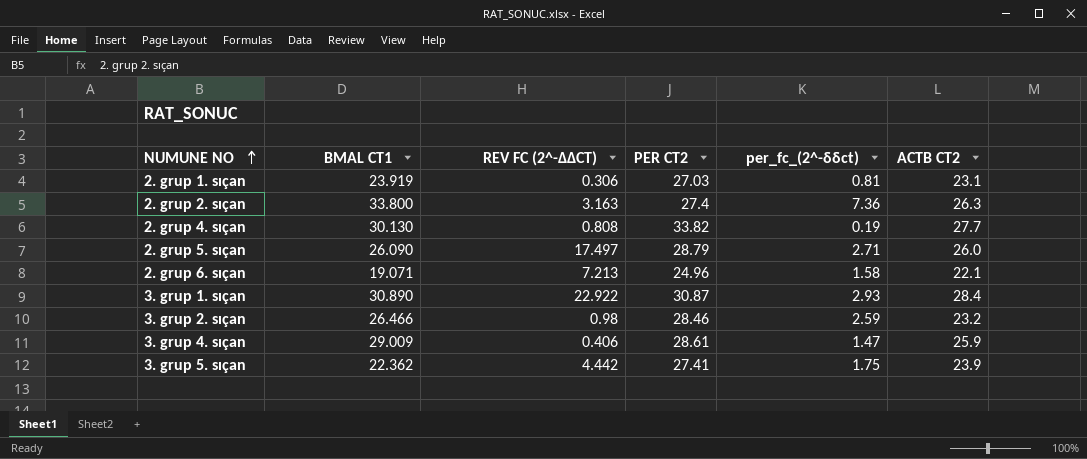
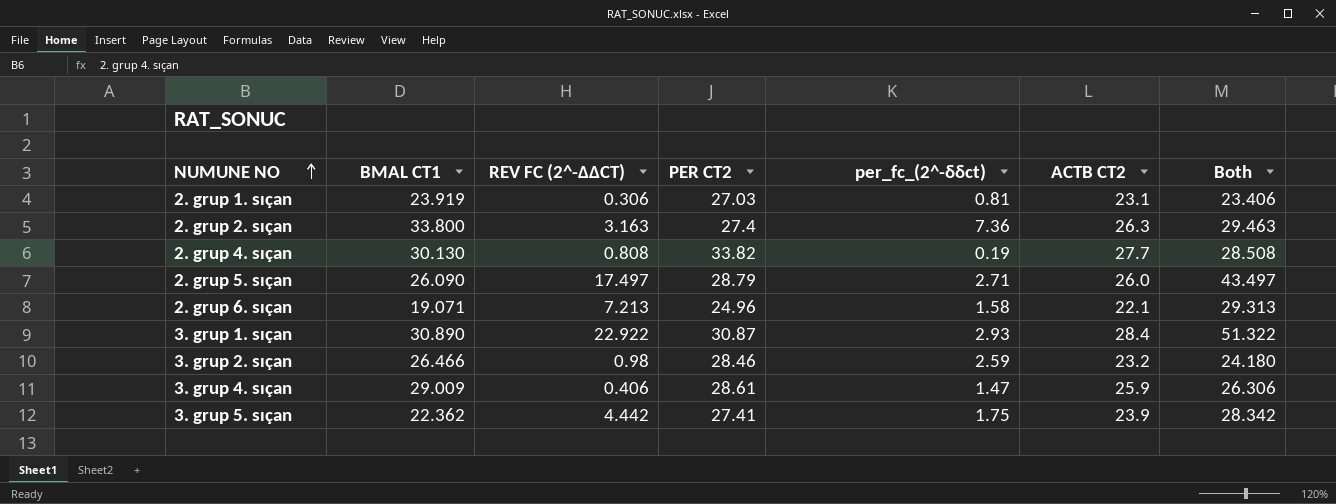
column Both | formula: none -> [REV FC (2^-ΔΔCT)] + [ACTB CT2]

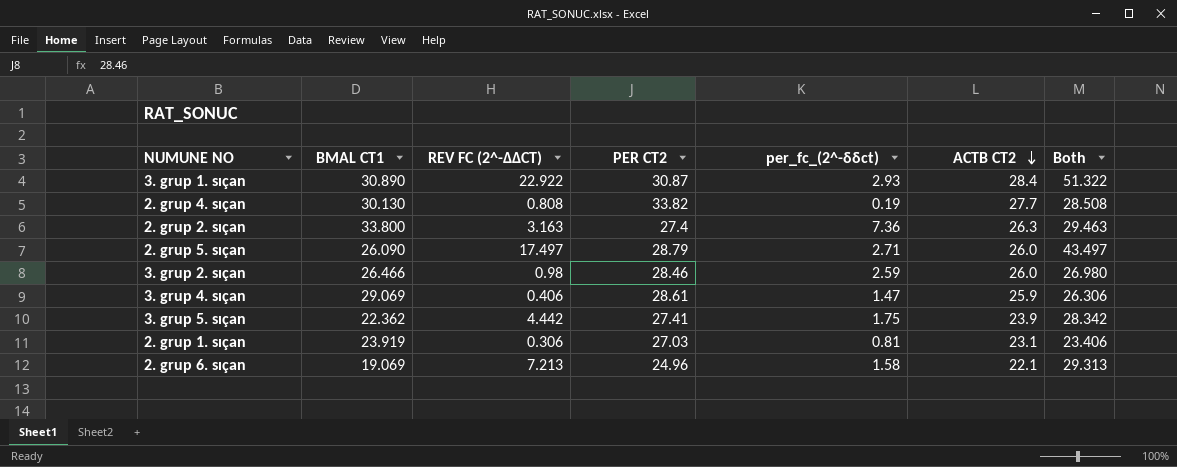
row order: NUMUNE NO ascending -> ACTB CT2 descending
3. grup 2. sıçan | ACTB CT2: 23.2 -> 26.0
3. grup 2. sıçan | Both: 24.180 -> 26.980
3. grup 4. sıçan | BMAL CT1: 29.009 -> 29.069
2. grup 6. sıçan | BMAL CT1: 19.071 -> 19.069

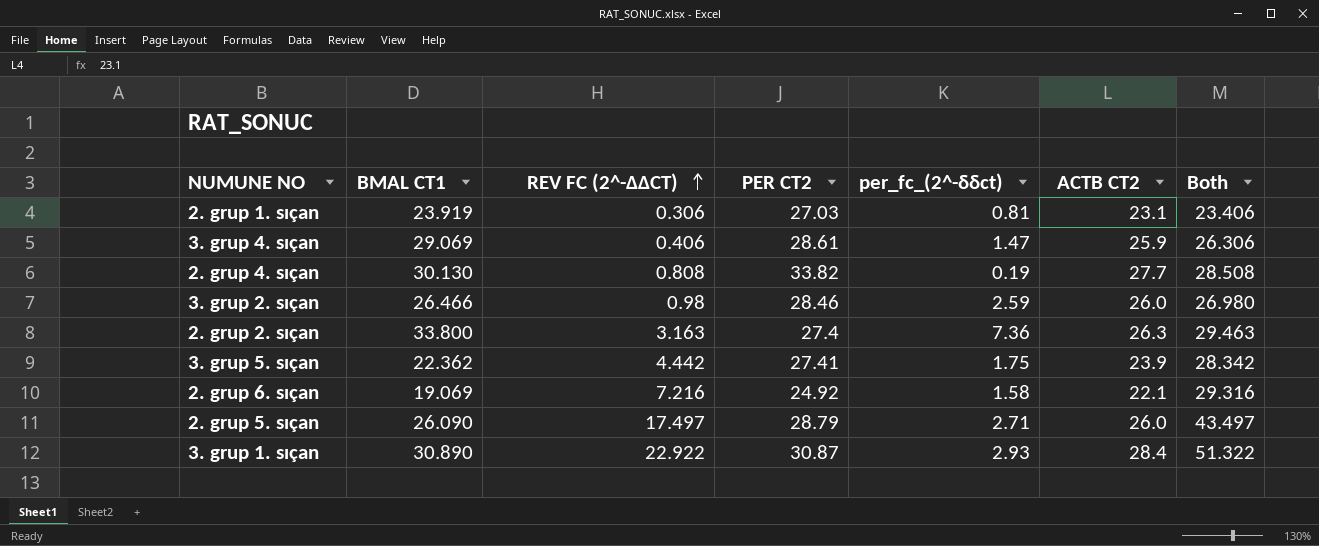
row order: ACTB CT2 descending -> REV FC (2^-ΔΔCT) ascending
2. grup 6. sıçan | REV FC (2^-ΔΔCT): 7.213 -> 7.216
2. grup 6. sıçan | PER CT2: 24.96 -> 24.92
2. grup 6. sıçan | Both: 29.313 -> 29.316

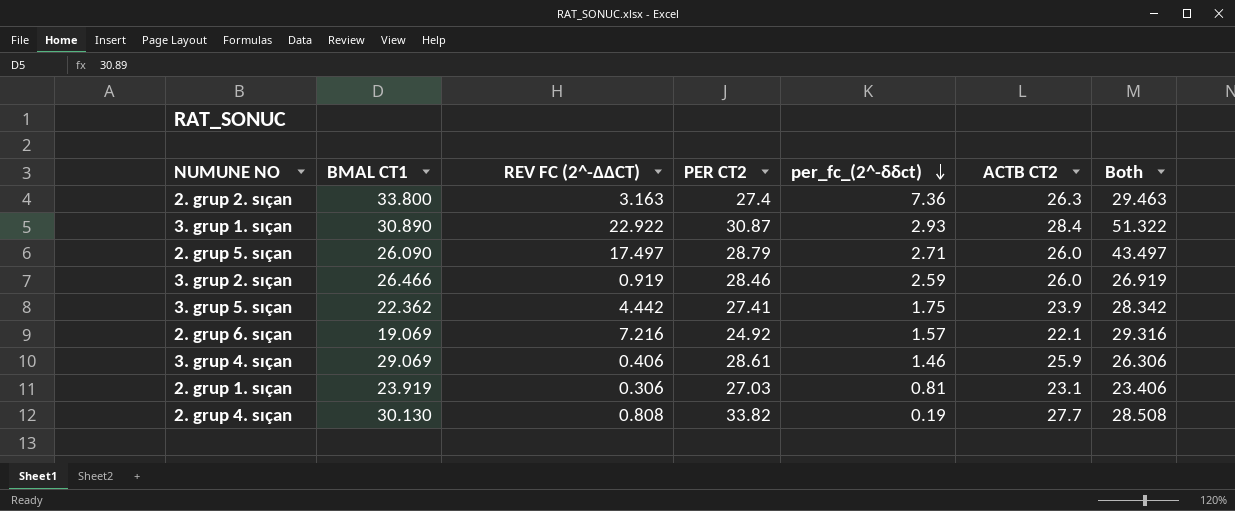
row order: REV FC (2^-ΔΔCT) ascending -> per_fc_(2^-δδct) descending
3. grup 2. sıçan | REV FC (2^-ΔΔCT): 0.98 -> 0.919
3. grup 2. sıçan | Both: 26.980 -> 26.919
2. grup 6. sıçan | per_fc_(2^-δδct): 1.58 -> 1.57
3. grup 4. sıçan | per_fc_(2^-δδct): 1.47 -> 1.46

